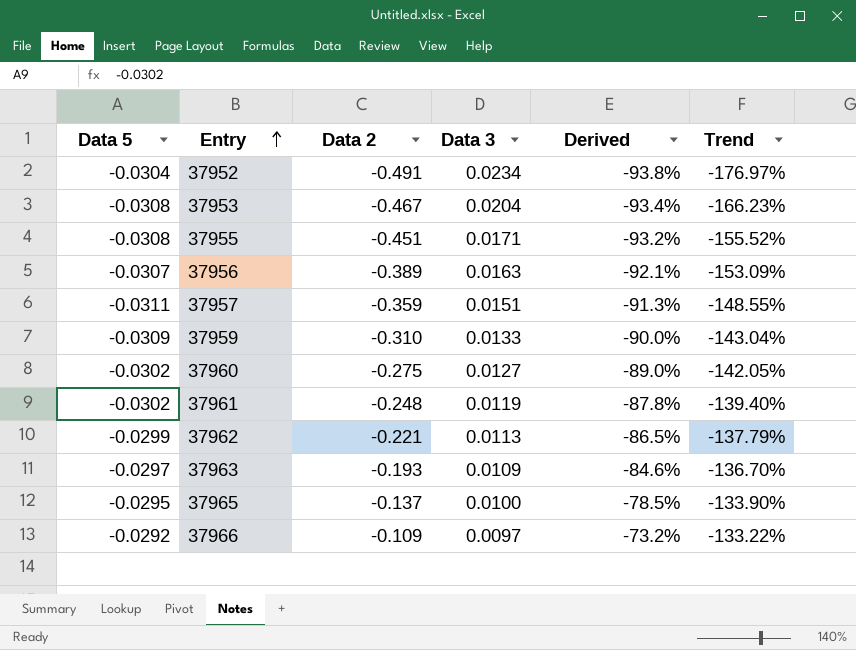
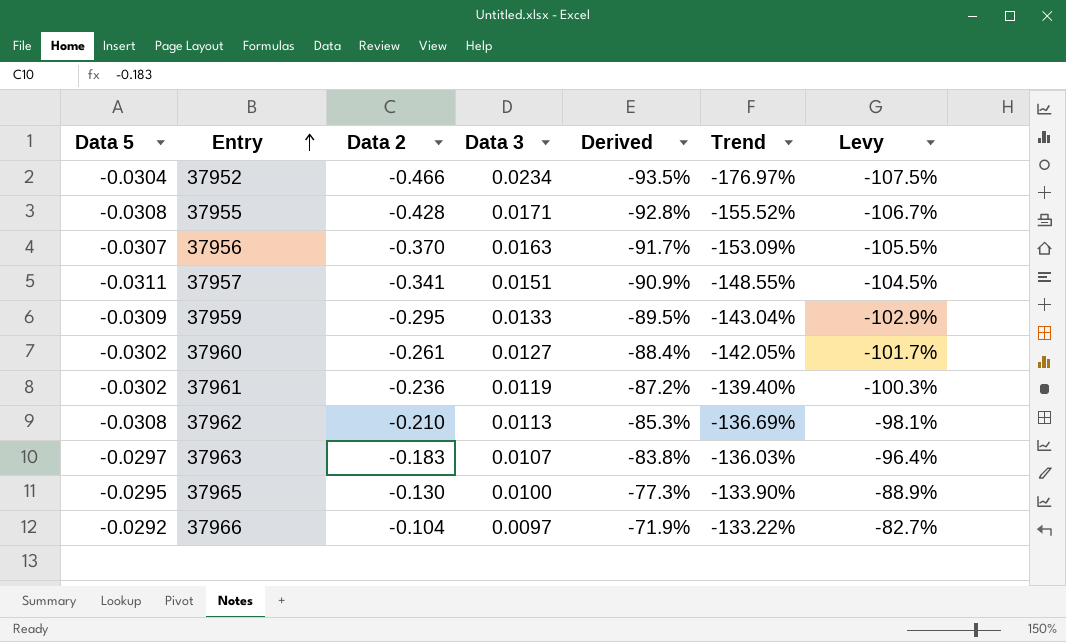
column Levy | formula: none -> [Derived] * 1.15
row 37953: -0.0308 | -0.467 | 0.0204 | -93.4% | -166.23% -> none
37952 | Data 2: -0.491 -> -0.466
37952 | Derived: -93.8% -> -93.5%
37955 | Data 2: -0.451 -> -0.428
37955 | Derived: -93.2% -> -92.8%
37956 | Data 2: -0.389 -> -0.370
37956 | Derived: -92.1% -> -91.7%
37957 | Data 2: -0.359 -> -0.341
37957 | Derived: -91.3% -> -90.9%
37959 | Data 2: -0.310 -> -0.295
37959 | Derived: -90.0% -> -89.5%
37960 | Data 2: -0.275 -> -0.261
37960 | Derived: -89.0% -> -88.4%
37961 | Data 2: -0.248 -> -0.236
37961 | Derived: -87.8% -> -87.2%
37962 | Data 5: -0.0299 -> -0.0308
37962 | Data 2: -0.221 -> -0.210
37962 | Derived: -86.5% -> -85.3%
37962 | Trend: -137.79% -> -136.69%
37963 | Data 2: -0.193 -> -0.183
37963 | Data 3: 0.0109 -> 0.0107
37963 | Derived: -84.6% -> -83.8%
37963 | Trend: -136.70% -> -136.03%
37965 | Data 2: -0.137 -> -0.130
37965 | Derived: -78.5% -> -77.3%
37966 | Data 2: -0.109 -> -0.104
37966 | Derived: -73.2% -> -71.9%

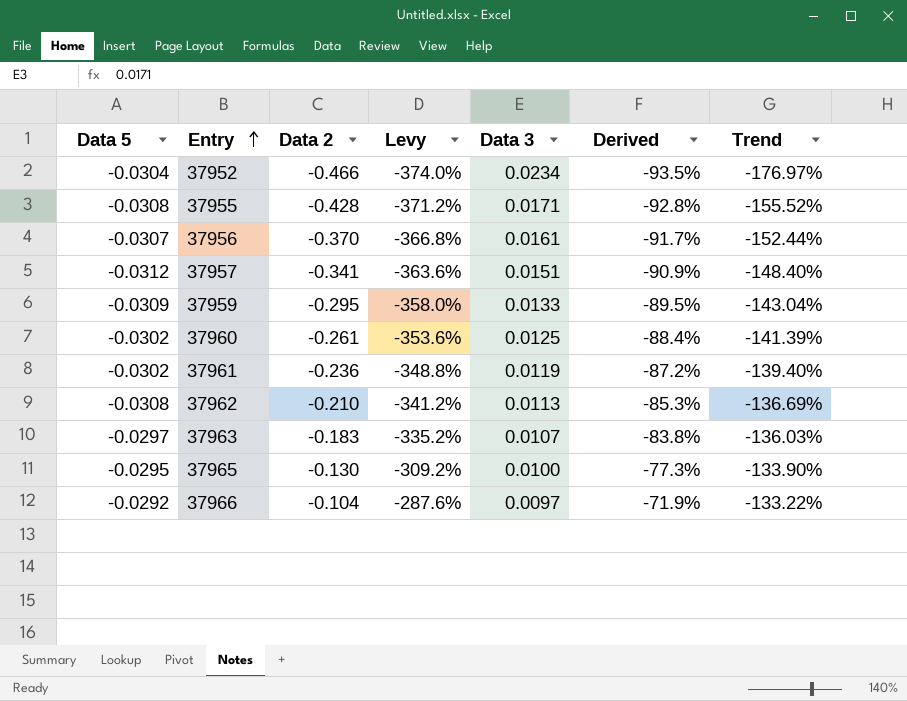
column Levy | formula: [Derived] * 1.15 -> [Derived] * 4
column Levy | position: 7 -> 4
37956 | Data 3: 0.0163 -> 0.0161
37956 | Trend: -153.09% -> -152.44%
37957 | Data 5: -0.0311 -> -0.0312
37957 | Trend: -148.55% -> -148.40%
37960 | Data 3: 0.0127 -> 0.0125
37960 | Trend: -142.05% -> -141.39%

